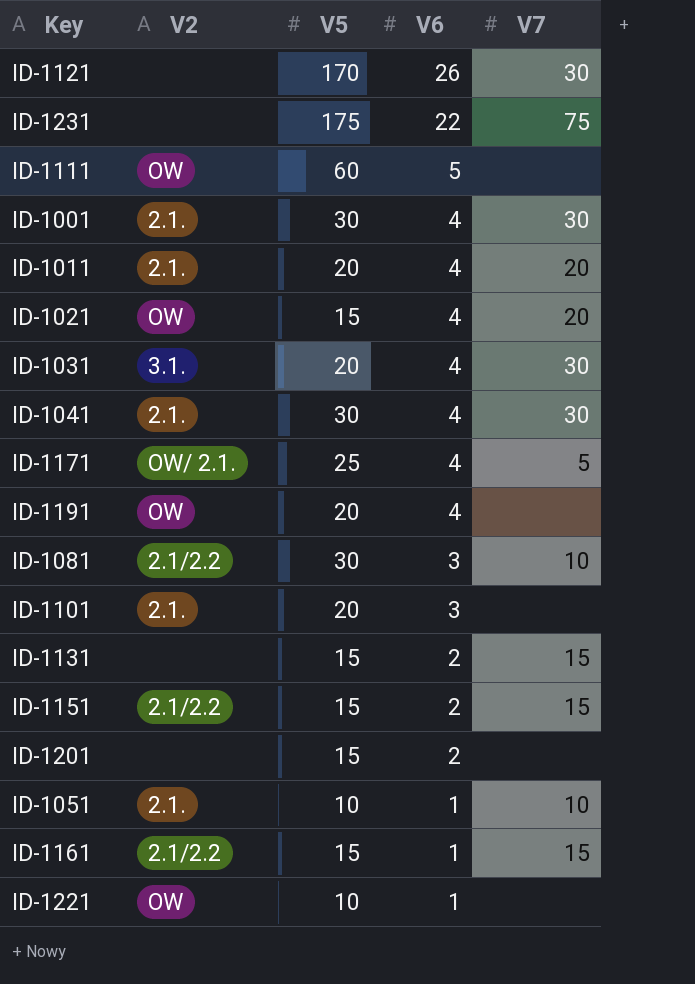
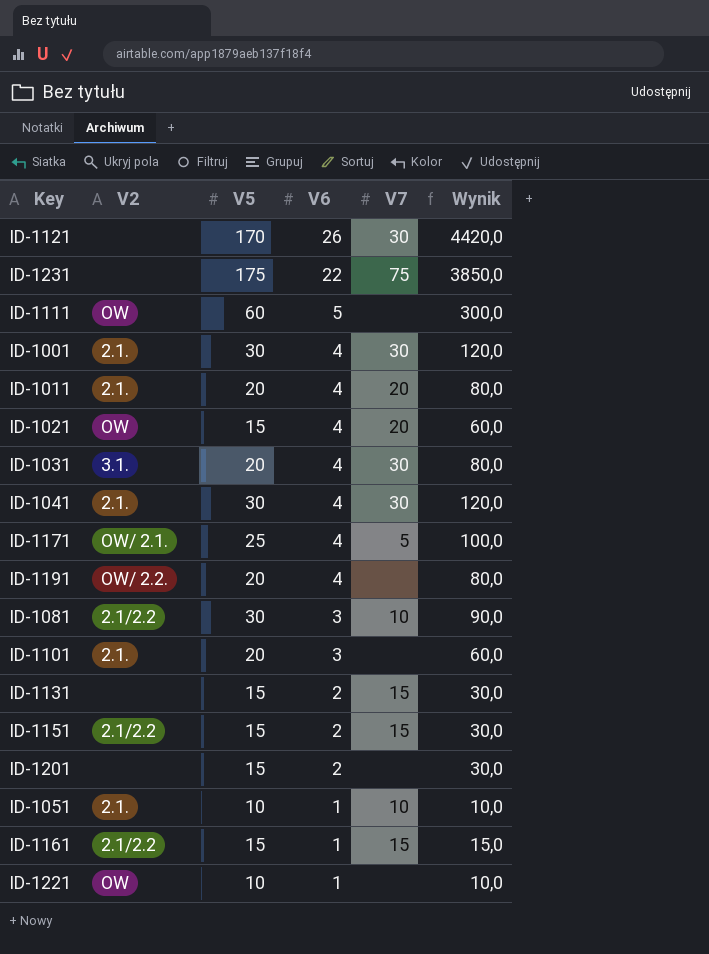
column Wynik | formula: none -> [V5] * [V6]
ID-1191 | V2: OW -> OW/ 2.2.

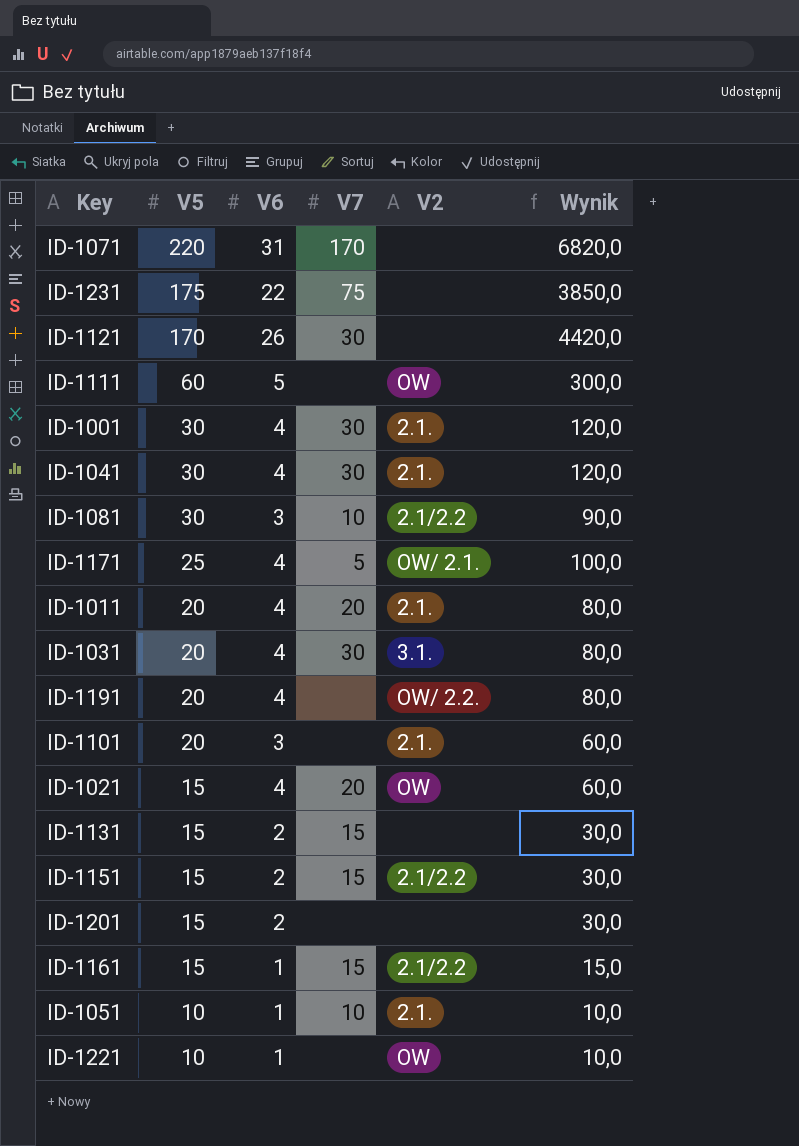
row order: V6 descending -> V5 descending
column V2 | position: 2 -> 5
row ID-1071: none -> 220 | 31 | 170 | none | 6820,0

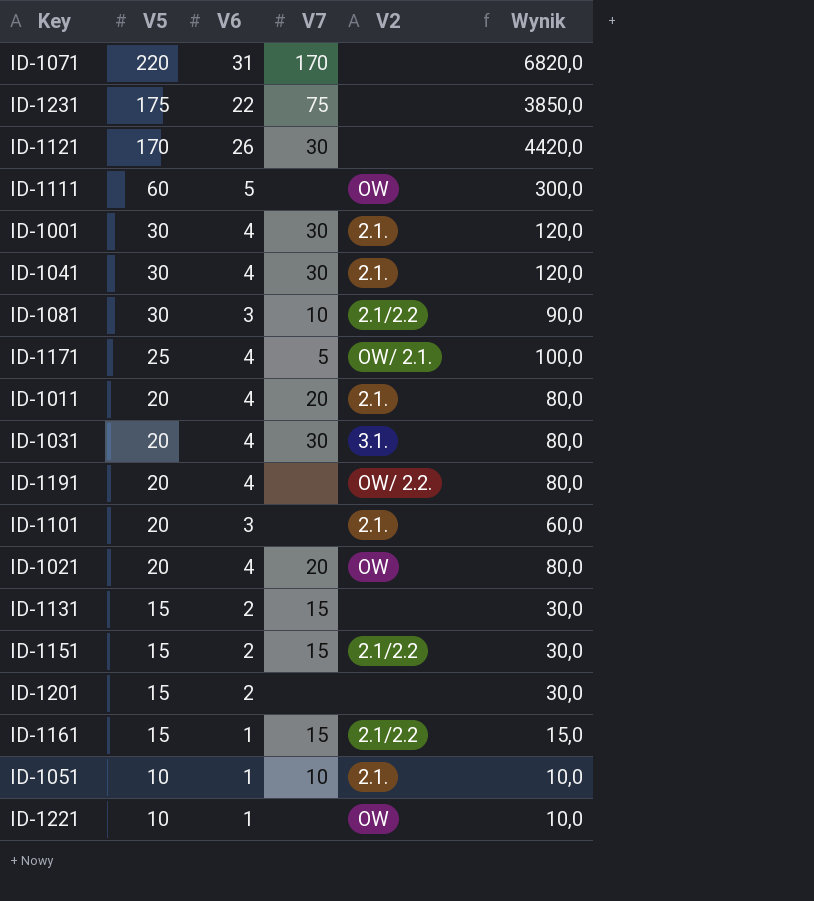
ID-1021 | V5: 15 -> 20
ID-1021 | Wynik: 60,0 -> 80,0

